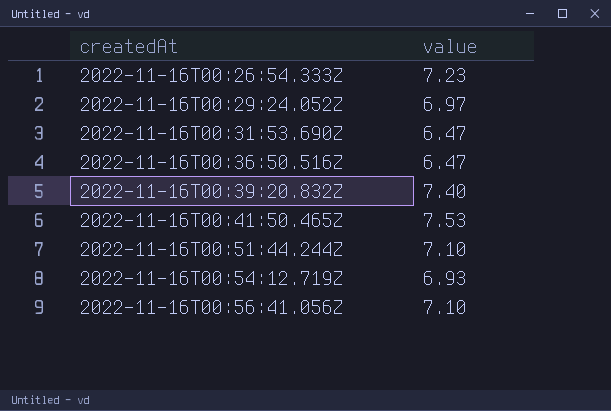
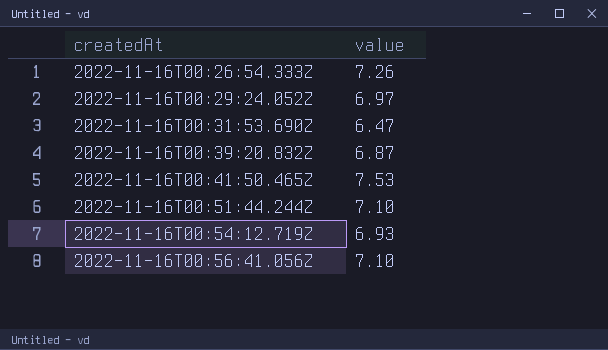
row 2022-11-16T00:36:50.516Z: 6.47 -> none
2022-11-16T00:26:54.333Z | value: 7.23 -> 7.26
2022-11-16T00:39:20.832Z | value: 7.40 -> 6.87

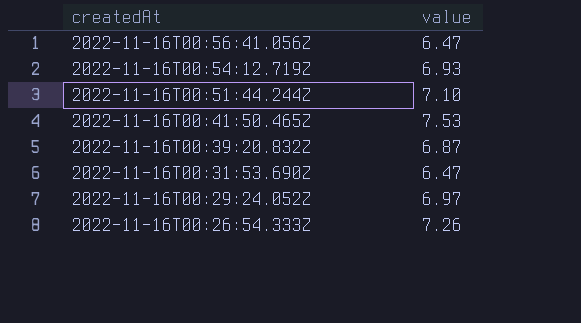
row order: createdAt ascending -> createdAt descending
2022-11-16T00:56:41.056Z | value: 7.10 -> 6.47

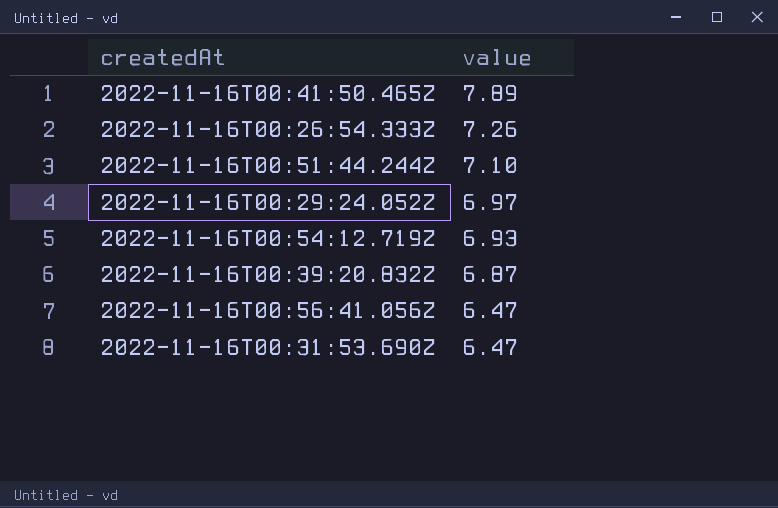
row order: createdAt descending -> value descending
2022-11-16T00:41:50.465Z | value: 7.53 -> 7.89

